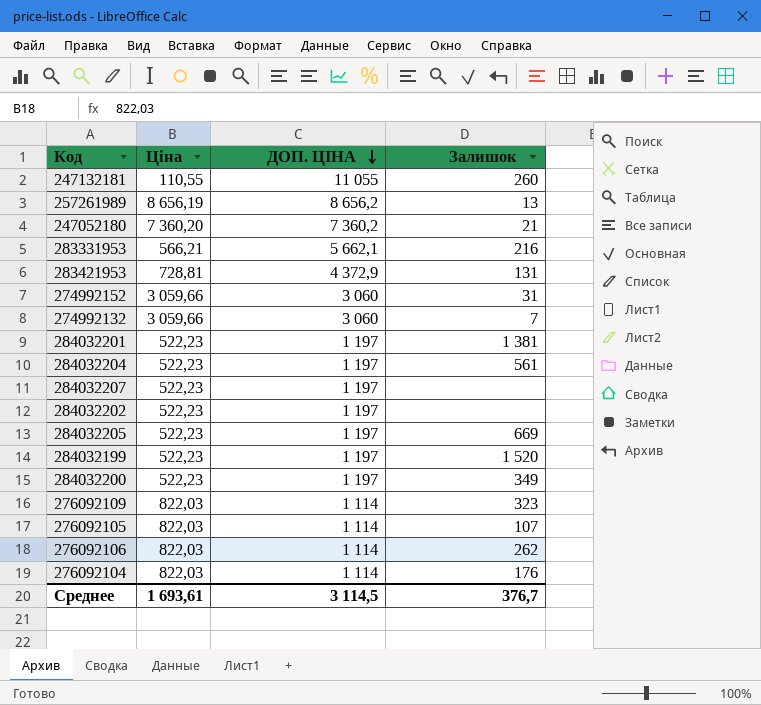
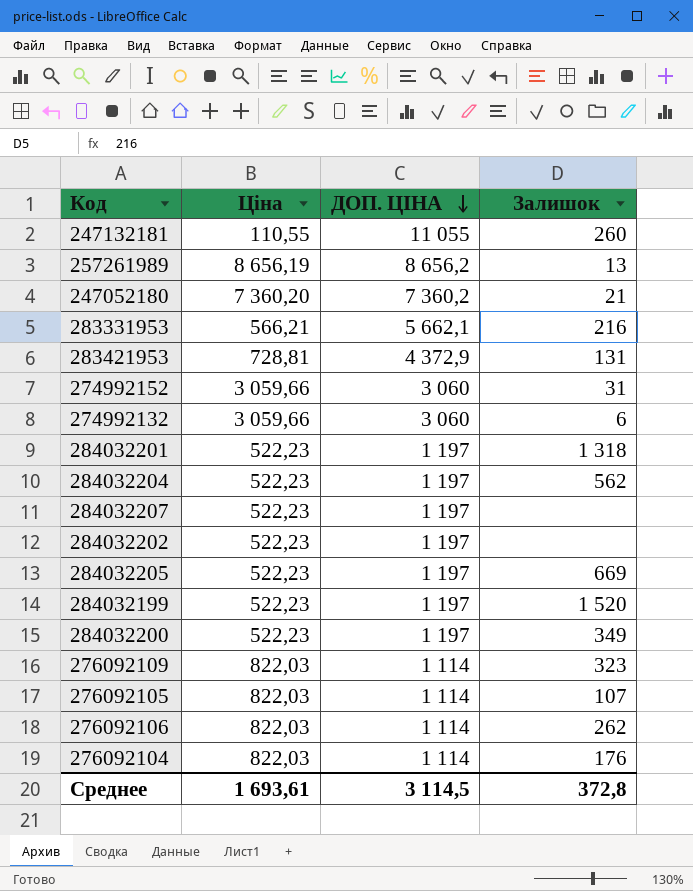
274992132 | Залишок: 7 -> 6
284032201 | Залишок: 1 381 -> 1 318
284032204 | Залишок: 561 -> 562
Среднее | Залишок: 376,7 -> 372,8

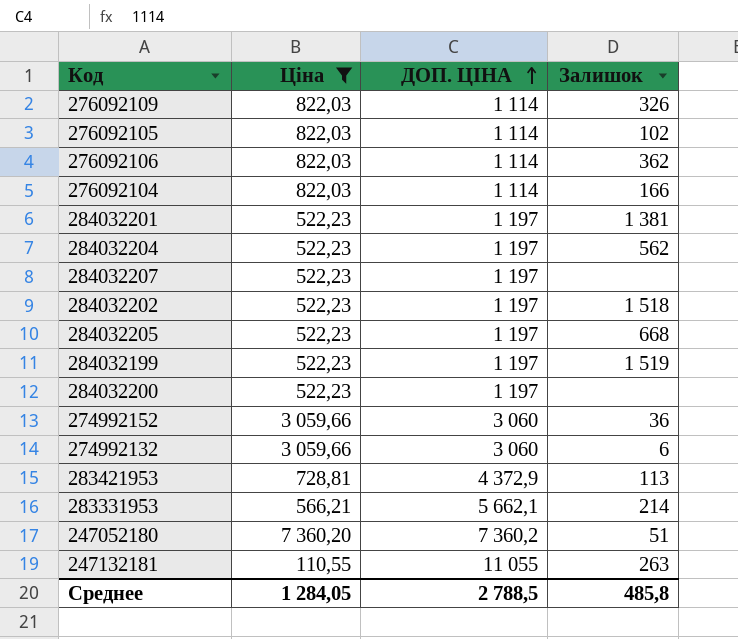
filter: none -> Ціна != 8 656,19
row order: ДОП. ЦІНА descending -> ДОП. ЦІНА ascending
276092109 | Залишок: 323 -> 326
276092105 | Залишок: 107 -> 102
276092106 | Залишок: 262 -> 362
276092104 | Залишок: 176 -> 166
284032201 | Залишок: 1 318 -> 1 381
284032202 | Залишок: none -> 1 518
284032205 | Залишок: 669 -> 668
284032199 | Залишок: 1 520 -> 1 519
284032200 | Залишок: 349 -> none
274992152 | Залишок: 31 -> 36
283421953 | Залишок: 131 -> 113
283331953 | Залишок: 216 -> 214
247052180 | Залишок: 21 -> 51
247132181 | Залишок: 260 -> 263
Среднее | Ціна: 1 693,61 -> 1 284,05
Среднее | ДОП. ЦІНА: 3 114,5 -> 2 788,5
Среднее | Залишок: 372,8 -> 485,8

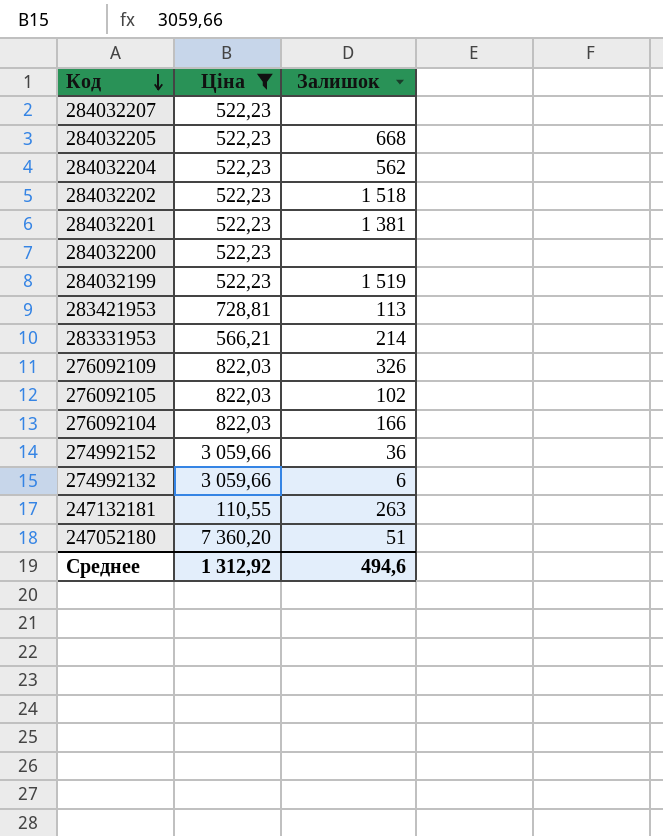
row order: ДОП. ЦІНА ascending -> Код descending
column ДОП. ЦІНА | position: 3 -> none
row 276092106: 822,03 | 1 114 | 362 -> none
Среднее | Ціна: 1 284,05 -> 1 312,92
Среднее | Залишок: 485,8 -> 494,6

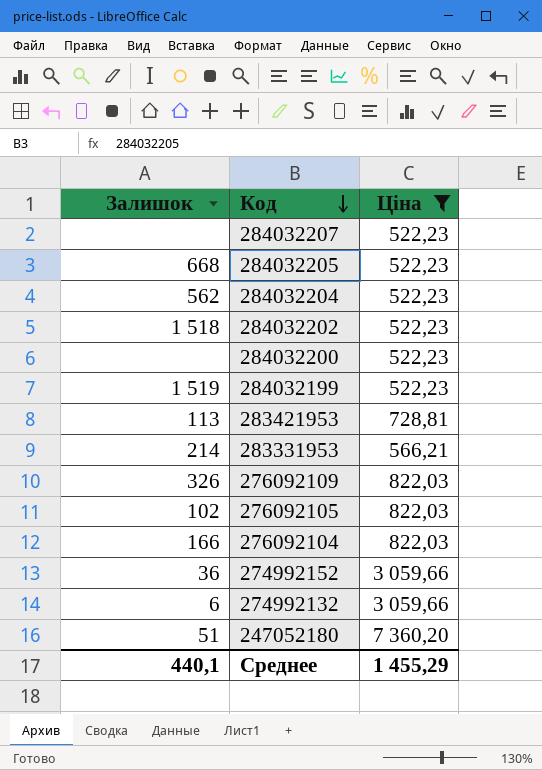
column Залишок | position: 3 -> 1
row 284032201: 522,23 | 1 381 -> none
row 247132181: 110,55 | 263 -> none
Среднее | Залишок: 494,6 -> 440,1
Среднее | Ціна: 1 312,92 -> 1 455,29

